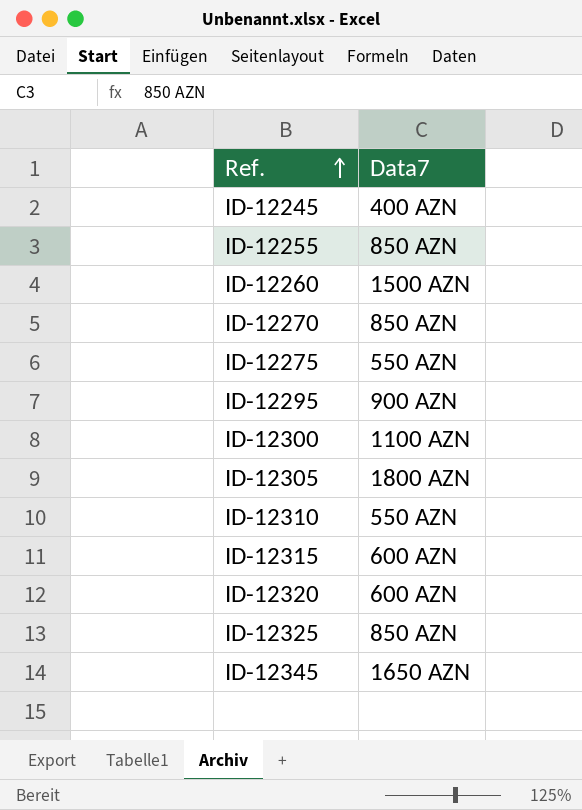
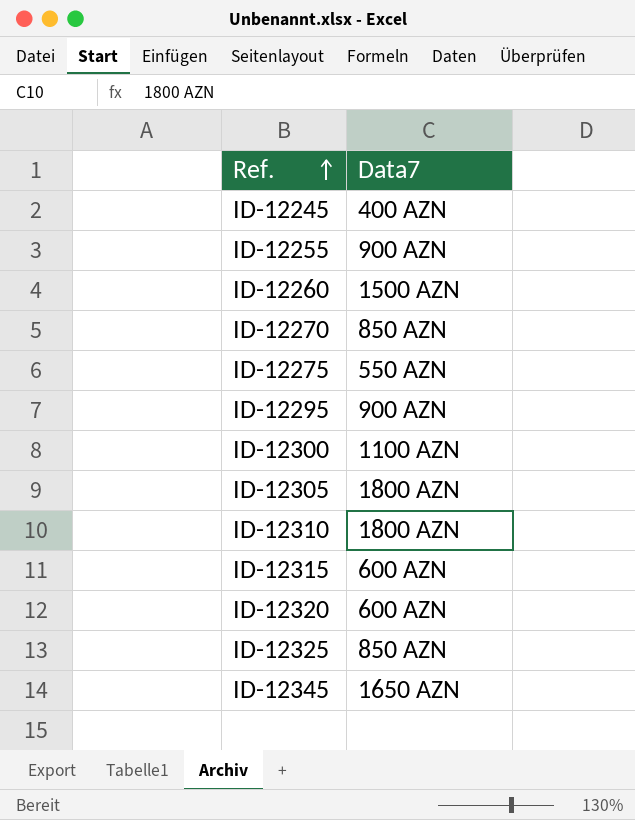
ID-12255 | Data7: 850 AZN -> 900 AZN
ID-12310 | Data7: 550 AZN -> 1800 AZN

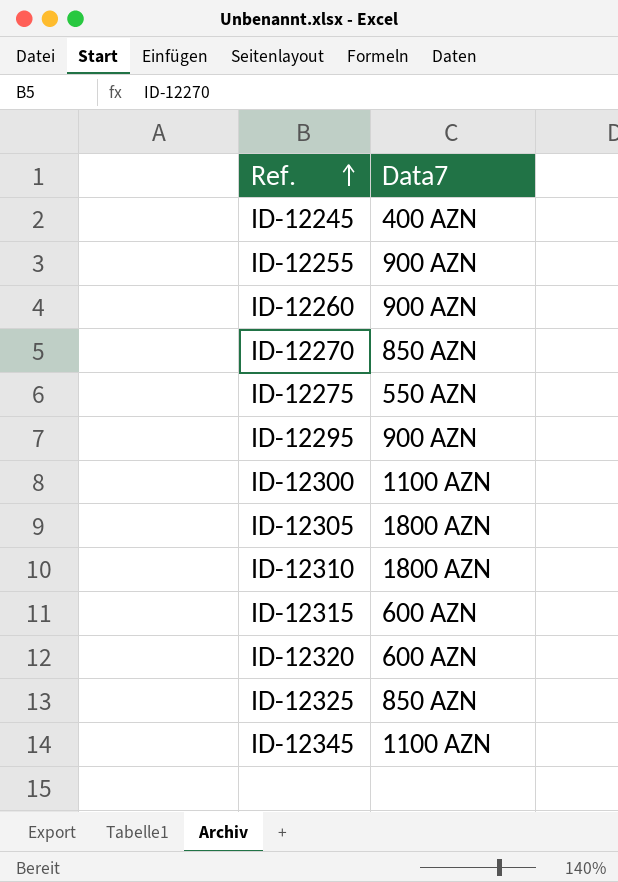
ID-12260 | Data7: 1500 AZN -> 900 AZN
ID-12345 | Data7: 1650 AZN -> 1100 AZN

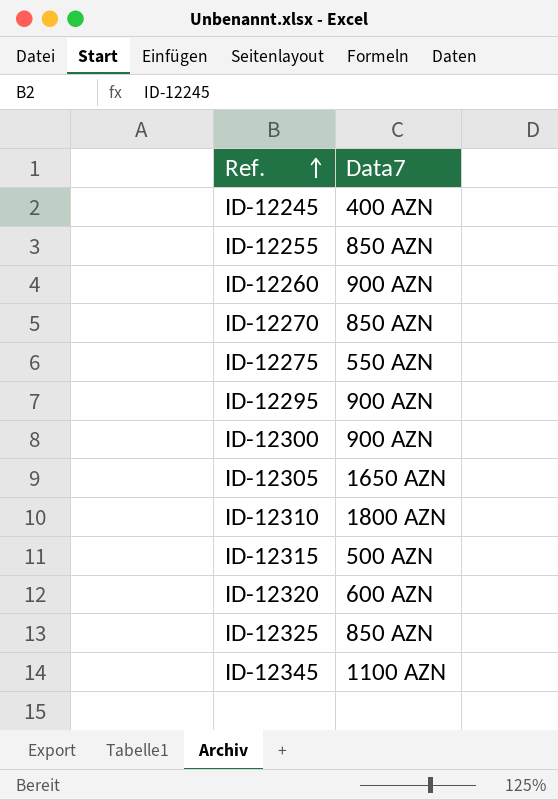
ID-12255 | Data7: 900 AZN -> 850 AZN
ID-12300 | Data7: 1100 AZN -> 900 AZN
ID-12305 | Data7: 1800 AZN -> 1650 AZN
ID-12315 | Data7: 600 AZN -> 500 AZN

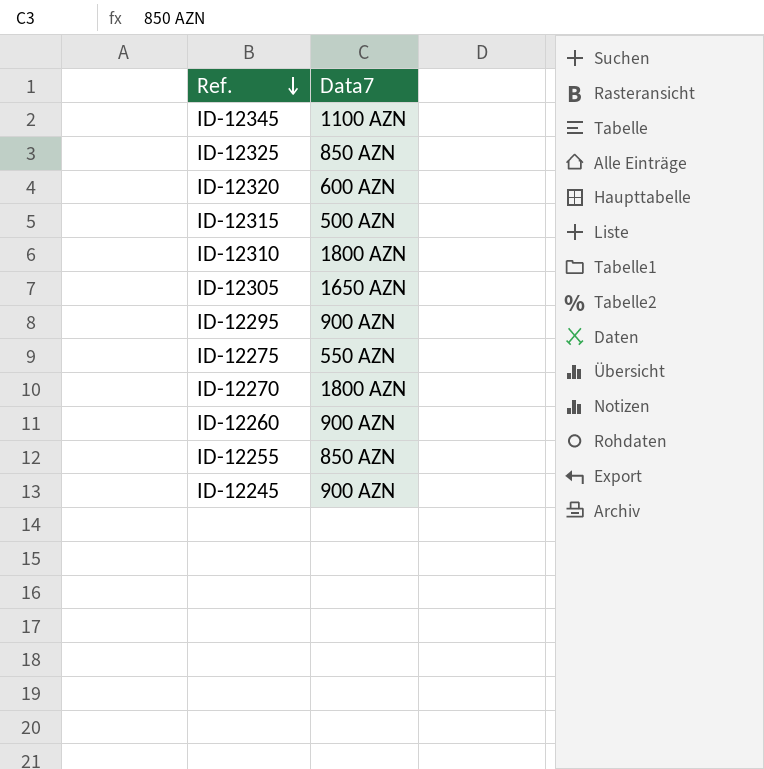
row order: Ref. ascending -> Ref. descending
row ID-12300: 900 AZN -> none
ID-12270 | Data7: 850 AZN -> 1800 AZN
ID-12245 | Data7: 400 AZN -> 900 AZN

